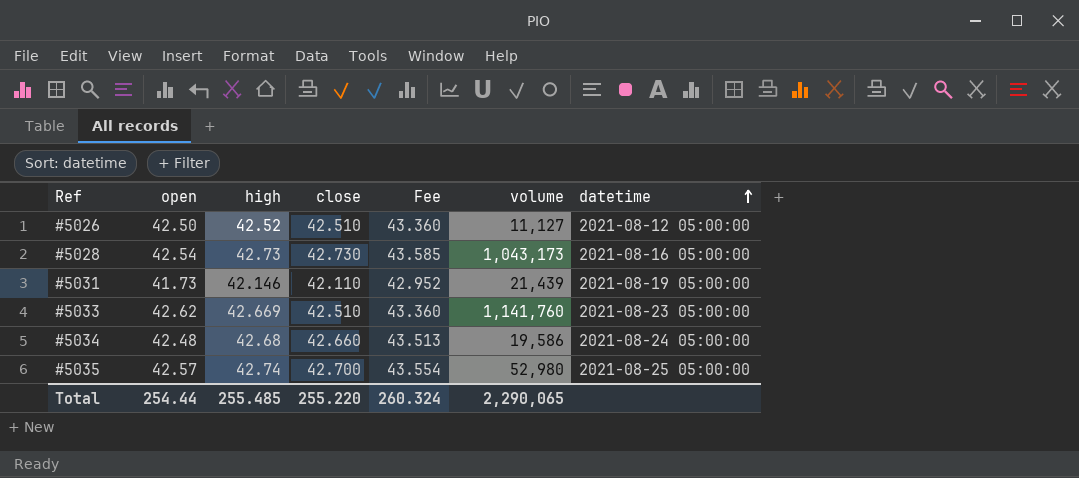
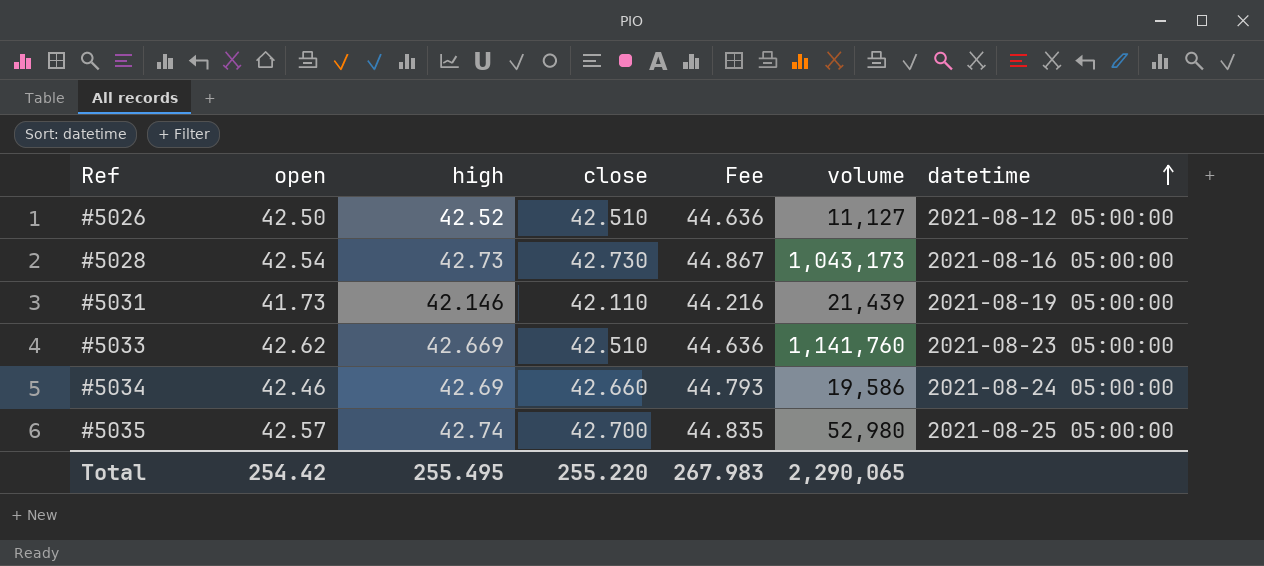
column Fee | formula: [close] * 1.02 -> [close] * 1.05
#5034 | open: 42.48 -> 42.46
#5034 | high: 42.68 -> 42.69
Total | open: 254.44 -> 254.42
Total | high: 255.485 -> 255.495
Total | Fee: 260.324 -> 267.983

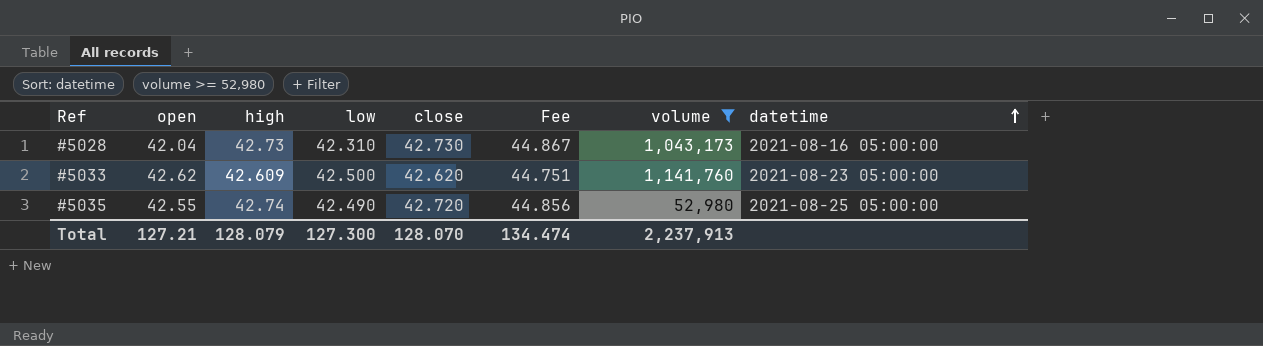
filter: none -> volume >= 52,980
column low | position: none -> 4
#5028 | open: 42.54 -> 42.04
#5033 | high: 42.669 -> 42.609
#5033 | close: 42.510 -> 42.620
#5033 | Fee: 44.636 -> 44.751
#5035 | open: 42.57 -> 42.55
#5035 | close: 42.700 -> 42.720
#5035 | Fee: 44.835 -> 44.856
Total | open: 254.42 -> 127.21
Total | high: 255.495 -> 128.079
Total | close: 255.220 -> 128.070
Total | Fee: 267.983 -> 134.474
Total | volume: 2,290,065 -> 2,237,913

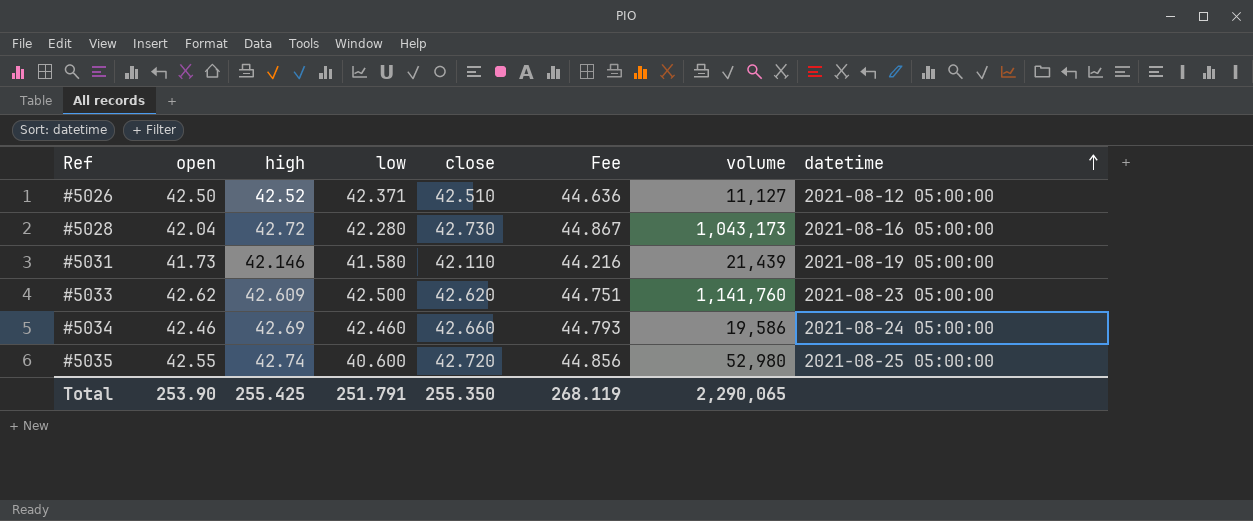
filter: volume >= 52,980 -> none
#5028 | high: 42.73 -> 42.72
#5028 | low: 42.310 -> 42.280
#5035 | low: 42.490 -> 40.600
Total | open: 127.21 -> 253.90
Total | high: 128.079 -> 255.425
Total | low: 127.300 -> 251.791
Total | close: 128.070 -> 255.350
Total | Fee: 134.474 -> 268.119
Total | volume: 2,237,913 -> 2,290,065

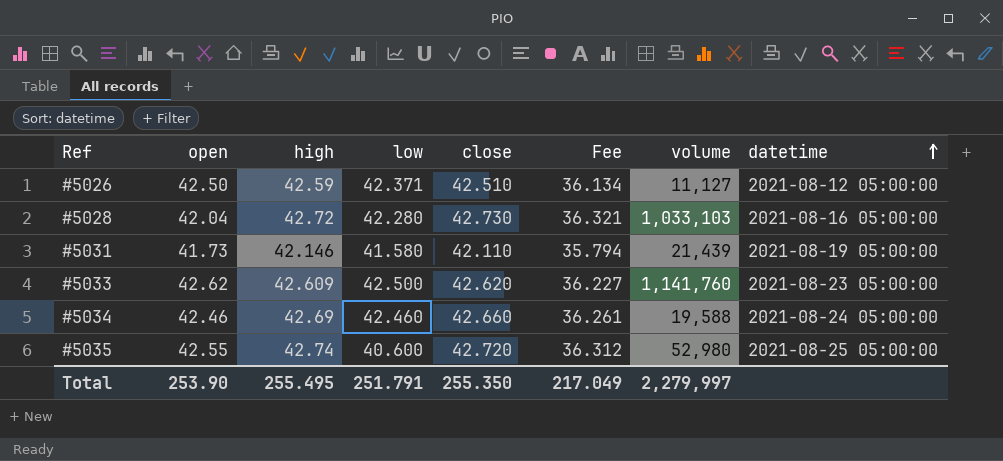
column Fee | formula: [close] * 1.05 -> [close] * 0.85
#5026 | high: 42.52 -> 42.59
#5028 | volume: 1,043,173 -> 1,033,103
#5034 | volume: 19,586 -> 19,588
Total | high: 255.425 -> 255.495
Total | Fee: 268.119 -> 217.049
Total | volume: 2,290,065 -> 2,279,997

